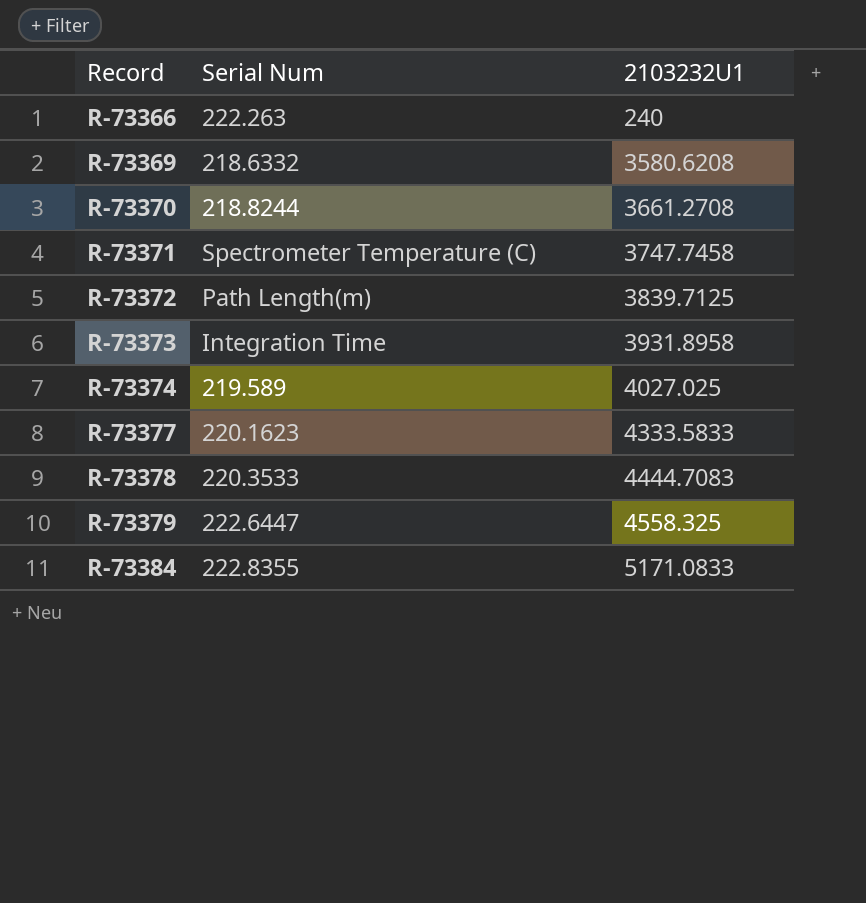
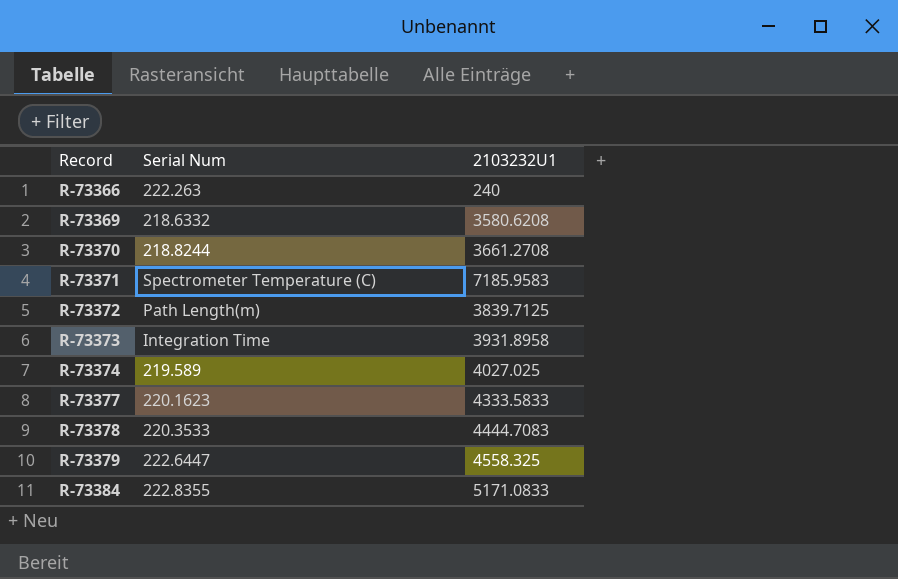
R-73371 | 2103232U1: 3747.7458 -> 7185.9583

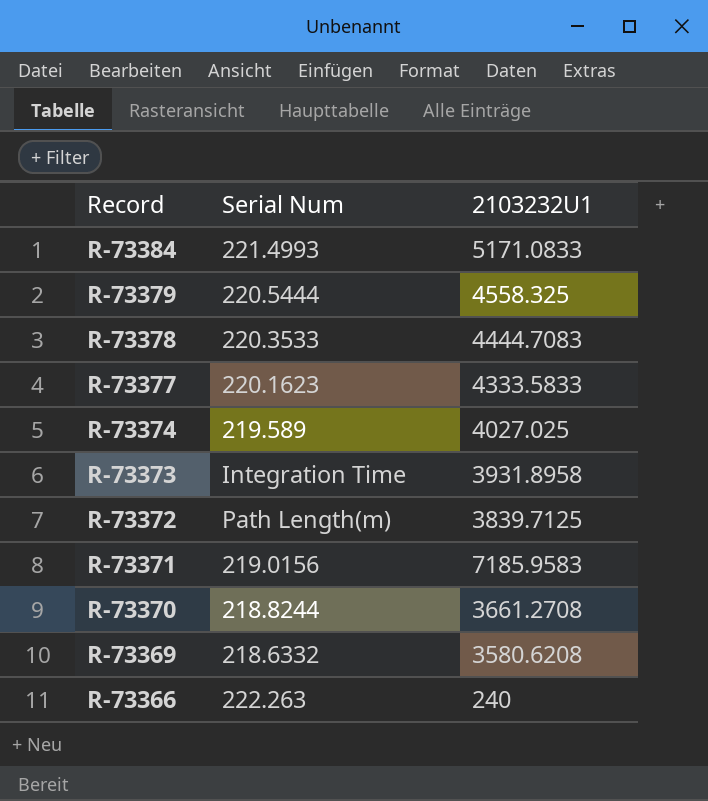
row order: Record ascending -> Record descending
R-73384 | Serial Num: 222.8355 -> 221.4993
R-73379 | Serial Num: 222.6447 -> 220.5444
R-73371 | Serial Num: Spectrometer Temperature (C) -> 219.0156

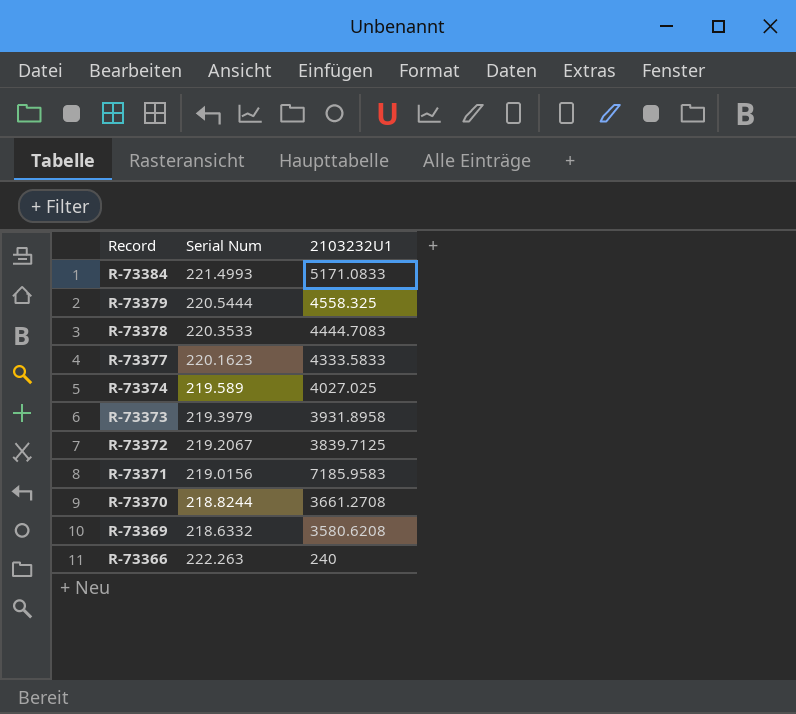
R-73373 | Serial Num: Integration Time -> 219.3979
R-73372 | Serial Num: Path Length(m) -> 219.2067

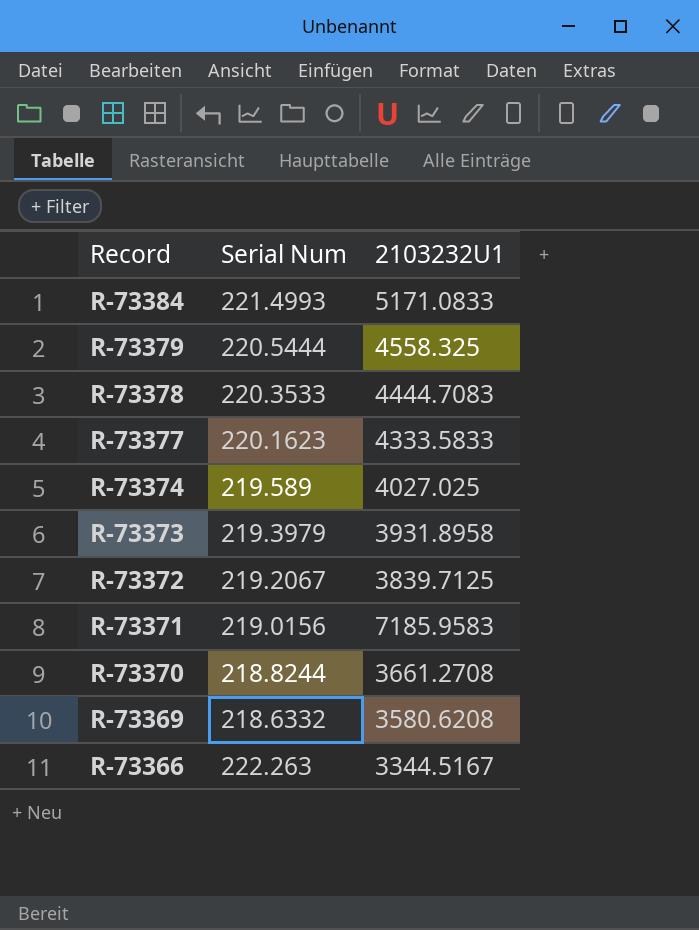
R-73366 | 2103232U1: 240 -> 3344.5167

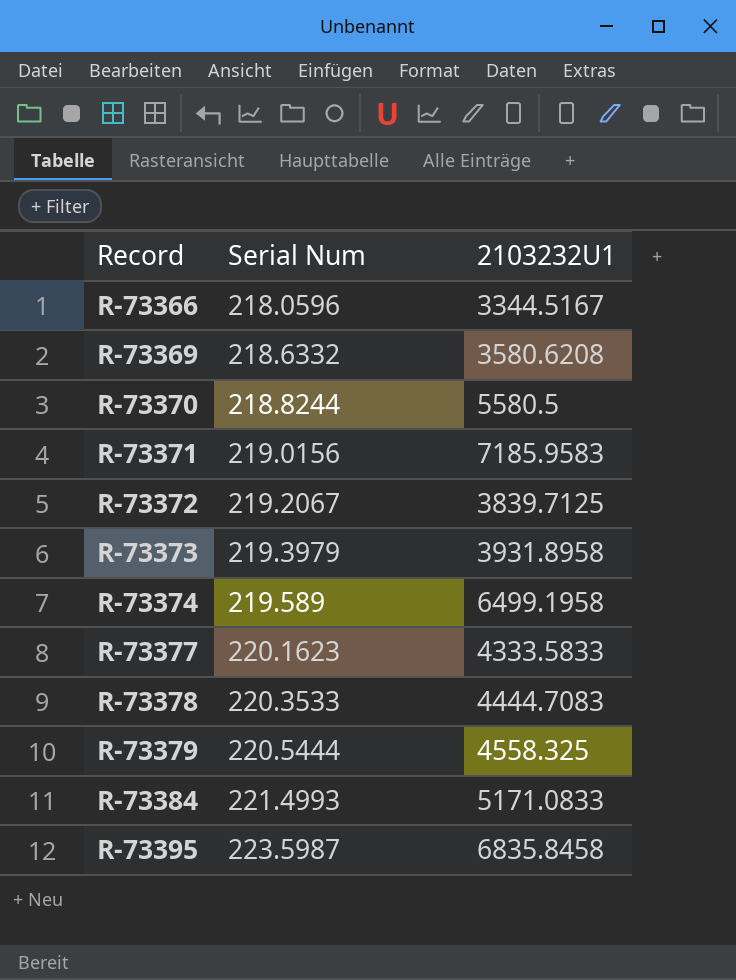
row order: Record descending -> Record ascending
R-73366 | Serial Num: 222.263 -> 218.0596
R-73370 | 2103232U1: 3661.2708 -> 5580.5
R-73374 | 2103232U1: 4027.025 -> 6499.1958
row R-73395: none -> 223.5987 | 6835.8458

